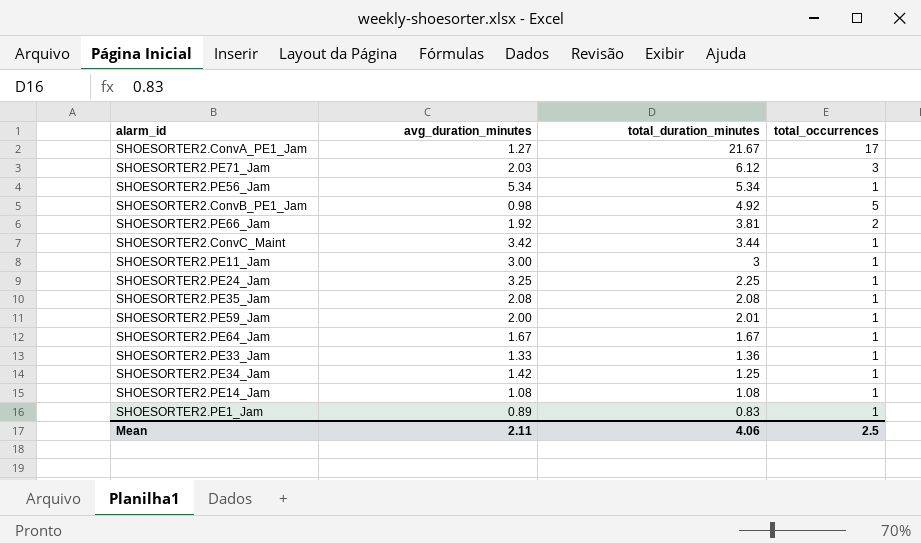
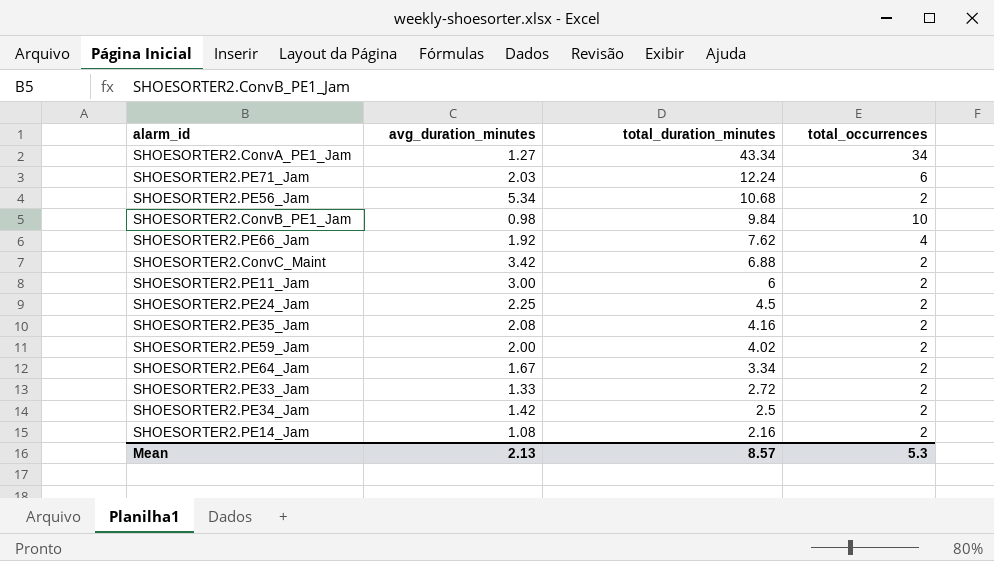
row SHOESORTER2.PE1_Jam: 0.89 | 0.83 | 1 -> none
SHOESORTER2.ConvA_PE1_Jam | total_duration_minutes: 21.67 -> 43.34
SHOESORTER2.ConvA_PE1_Jam | total_occurrences: 17 -> 34
SHOESORTER2.PE71_Jam | total_duration_minutes: 6.12 -> 12.24
SHOESORTER2.PE71_Jam | total_occurrences: 3 -> 6
SHOESORTER2.PE56_Jam | total_duration_minutes: 5.34 -> 10.68
SHOESORTER2.PE56_Jam | total_occurrences: 1 -> 2
SHOESORTER2.ConvB_PE1_Jam | total_duration_minutes: 4.92 -> 9.84
SHOESORTER2.ConvB_PE1_Jam | total_occurrences: 5 -> 10
SHOESORTER2.PE66_Jam | total_duration_minutes: 3.81 -> 7.62
SHOESORTER2.PE66_Jam | total_occurrences: 2 -> 4
SHOESORTER2.ConvC_Maint | total_duration_minutes: 3.44 -> 6.88
SHOESORTER2.ConvC_Maint | total_occurrences: 1 -> 2
SHOESORTER2.PE11_Jam | total_duration_minutes: 3 -> 6
SHOESORTER2.PE11_Jam | total_occurrences: 1 -> 2
SHOESORTER2.PE24_Jam | avg_duration_minutes: 3.25 -> 2.25
SHOESORTER2.PE24_Jam | total_duration_minutes: 2.25 -> 4.5
SHOESORTER2.PE24_Jam | total_occurrences: 1 -> 2
SHOESORTER2.PE35_Jam | total_duration_minutes: 2.08 -> 4.16
SHOESORTER2.PE35_Jam | total_occurrences: 1 -> 2
SHOESORTER2.PE59_Jam | total_duration_minutes: 2.01 -> 4.02
SHOESORTER2.PE59_Jam | total_occurrences: 1 -> 2
SHOESORTER2.PE64_Jam | total_duration_minutes: 1.67 -> 3.34
SHOESORTER2.PE64_Jam | total_occurrences: 1 -> 2
SHOESORTER2.PE33_Jam | total_duration_minutes: 1.36 -> 2.72
SHOESORTER2.PE33_Jam | total_occurrences: 1 -> 2
SHOESORTER2.PE34_Jam | total_duration_minutes: 1.25 -> 2.5
SHOESORTER2.PE34_Jam | total_occurrences: 1 -> 2
SHOESORTER2.PE14_Jam | total_duration_minutes: 1.08 -> 2.16
SHOESORTER2.PE14_Jam | total_occurrences: 1 -> 2
Mean | avg_duration_minutes: 2.11 -> 2.13
Mean | total_duration_minutes: 4.06 -> 8.57
Mean | total_occurrences: 2.5 -> 5.3

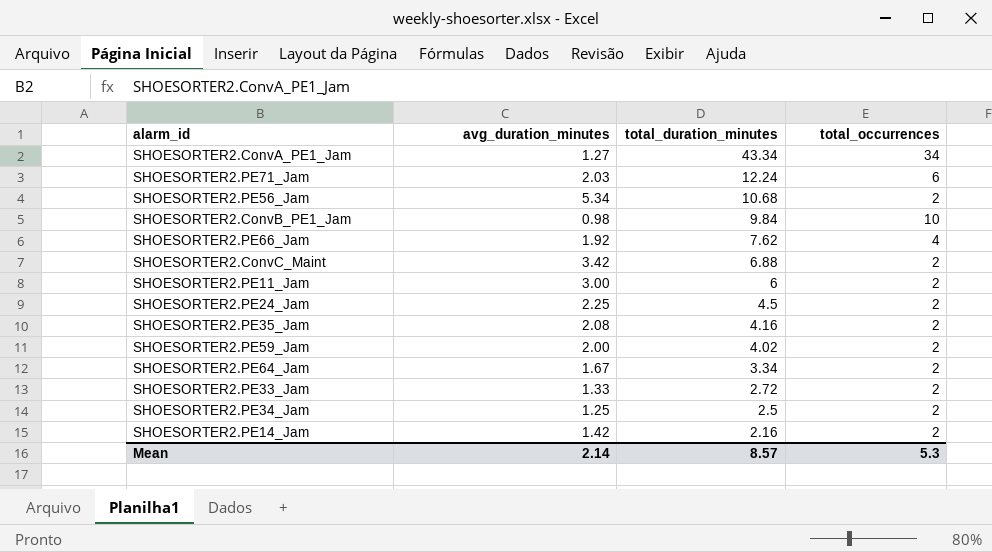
SHOESORTER2.PE34_Jam | avg_duration_minutes: 1.42 -> 1.25
SHOESORTER2.PE14_Jam | avg_duration_minutes: 1.08 -> 1.42
Mean | avg_duration_minutes: 2.13 -> 2.14

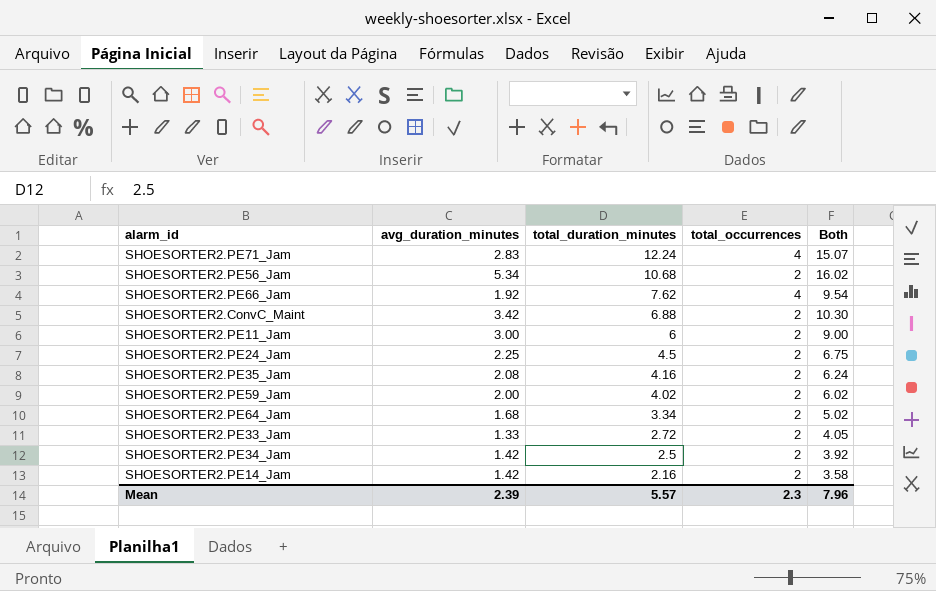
column Both | formula: none -> [avg_duration_minutes] + [total_duration_minutes]
row SHOESORTER2.ConvA_PE1_Jam: 1.27 | 43.34 | 34 -> none
row SHOESORTER2.ConvB_PE1_Jam: 0.98 | 9.84 | 10 -> none
SHOESORTER2.PE71_Jam | avg_duration_minutes: 2.03 -> 2.83
SHOESORTER2.PE71_Jam | total_occurrences: 6 -> 4
SHOESORTER2.PE64_Jam | avg_duration_minutes: 1.67 -> 1.68
SHOESORTER2.PE34_Jam | avg_duration_minutes: 1.25 -> 1.42
Mean | avg_duration_minutes: 2.14 -> 2.39
Mean | total_duration_minutes: 8.57 -> 5.57
Mean | total_occurrences: 5.3 -> 2.3

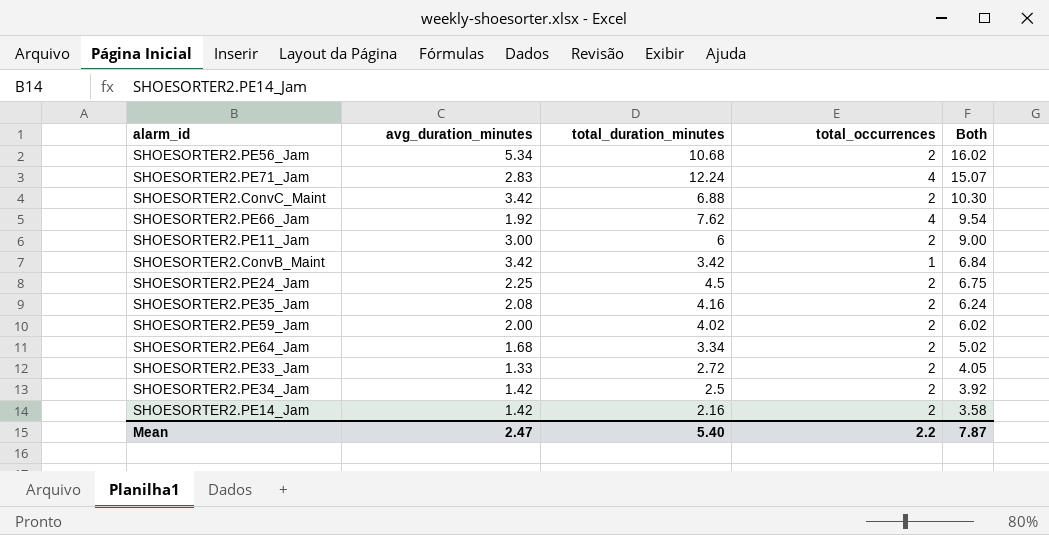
row order: total_duration_minutes descending -> Both descending
row SHOESORTER2.ConvB_Maint: none -> 3.42 | 3.42 | 1 | 6.84
Mean | avg_duration_minutes: 2.39 -> 2.47
Mean | total_duration_minutes: 5.57 -> 5.40
Mean | total_occurrences: 2.3 -> 2.2
Mean | Both: 7.96 -> 7.87

